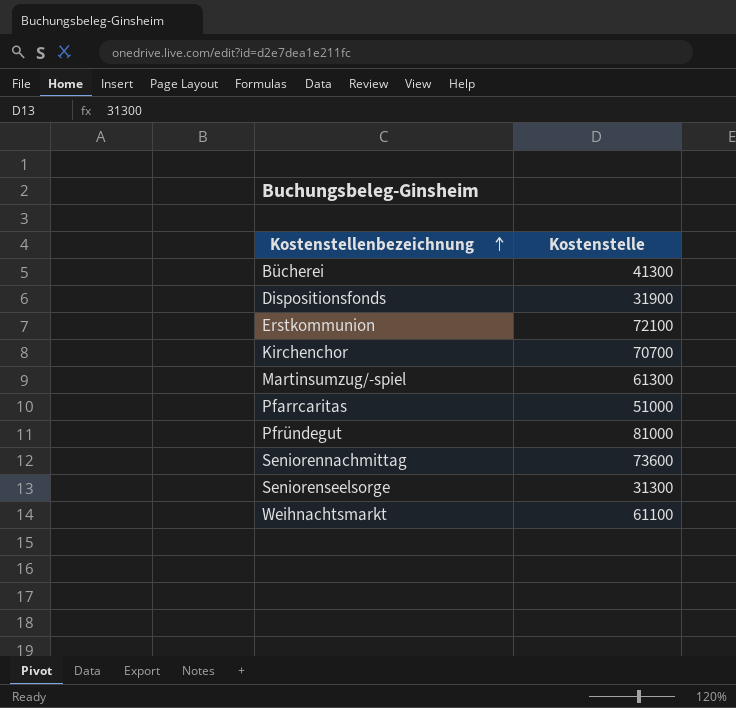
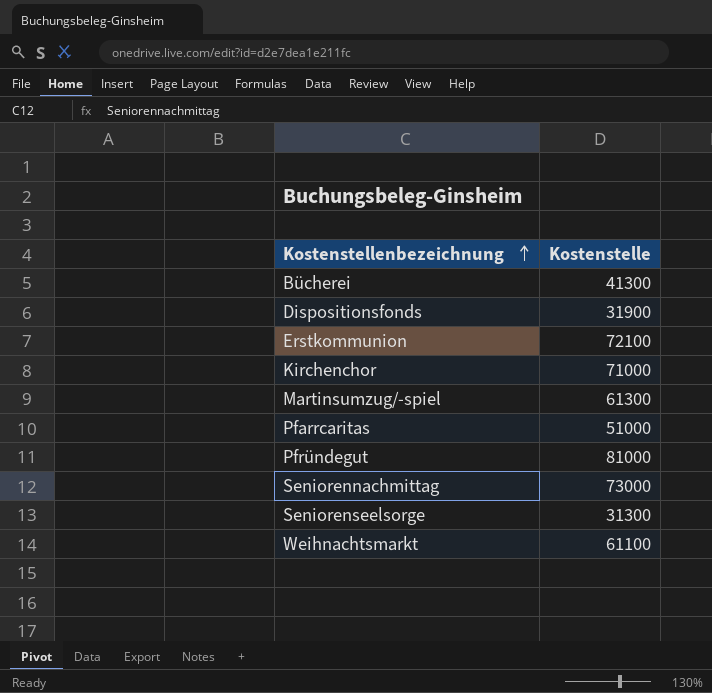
Kirchenchor | Kostenstelle: 70700 -> 71000
Seniorennachmittag | Kostenstelle: 73600 -> 73000

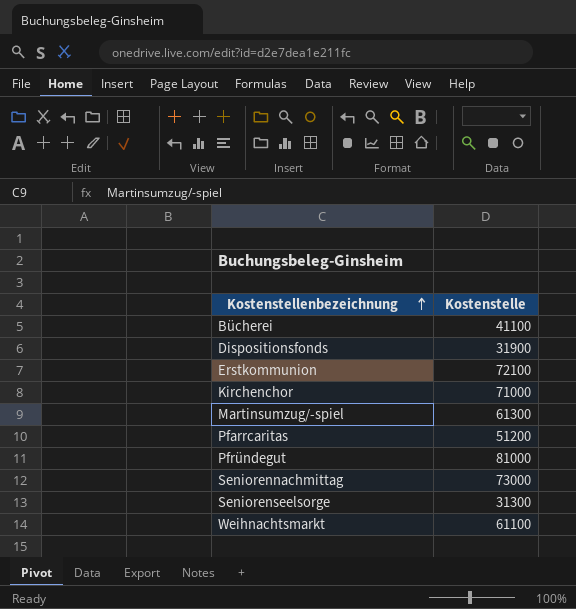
Bücherei | Kostenstelle: 41300 -> 41100
Pfarrcaritas | Kostenstelle: 51000 -> 51200

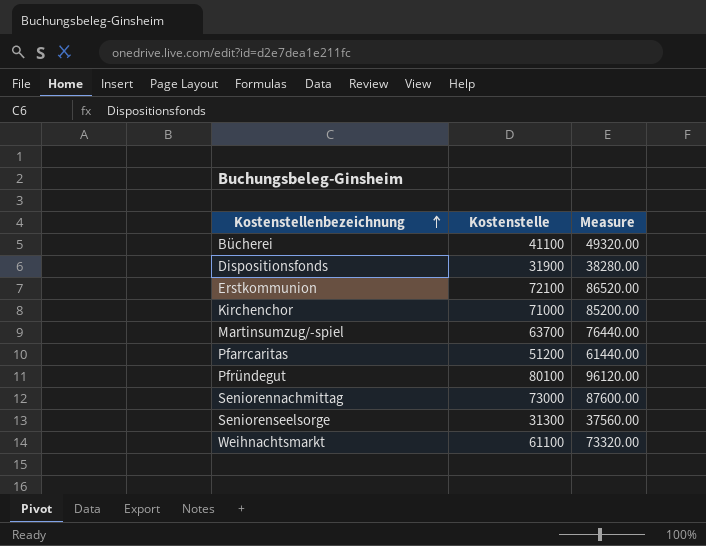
column Measure | formula: none -> [Kostenstelle] * 1.2
Martinsumzug/-spiel | Kostenstelle: 61300 -> 63700
Pfründegut | Kostenstelle: 81000 -> 80100

